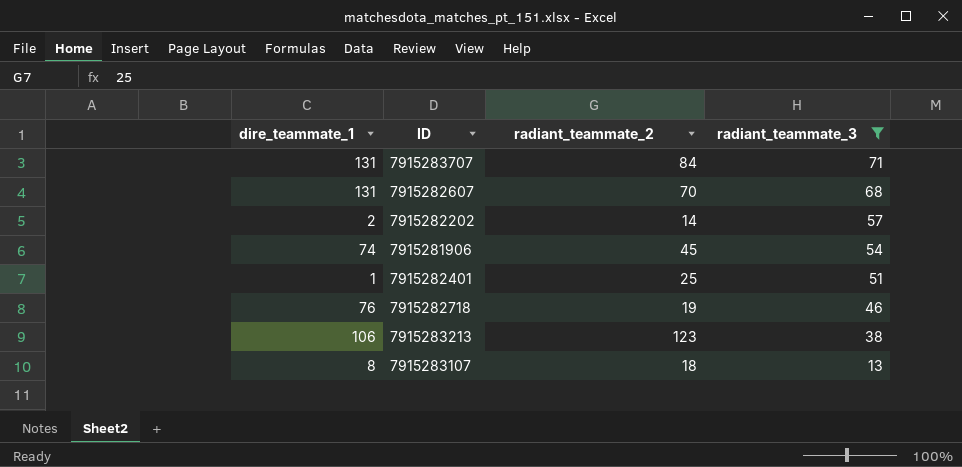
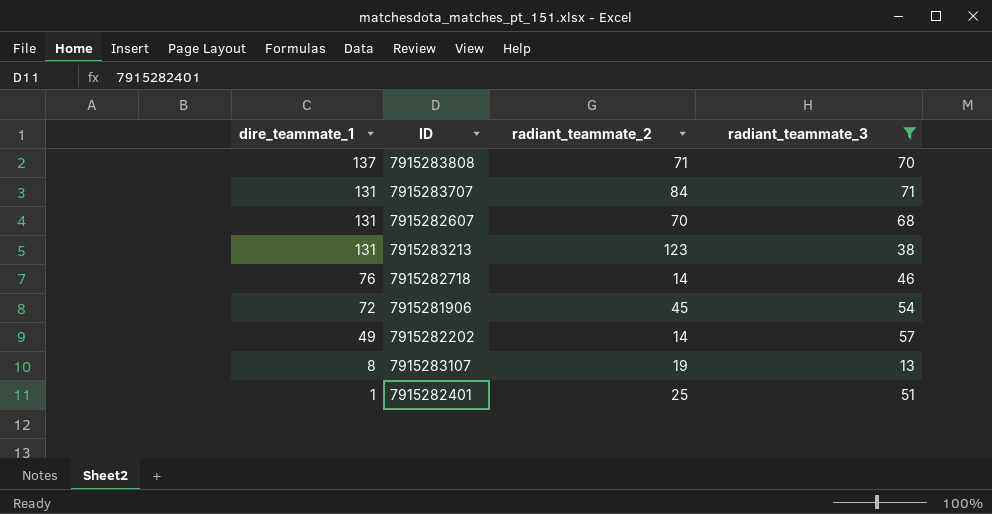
row order: radiant_teammate_3 descending -> dire_teammate_1 descending
row 7915283808: none -> 137 | 71 | 70
7915283213 | dire_teammate_1: 106 -> 131
7915282718 | radiant_teammate_2: 19 -> 14
7915281906 | dire_teammate_1: 74 -> 72
7915282202 | dire_teammate_1: 2 -> 49
7915283107 | radiant_teammate_2: 18 -> 19

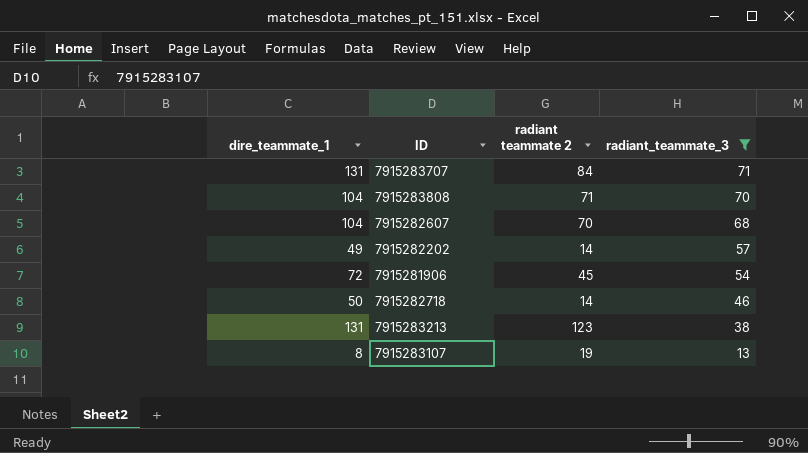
row order: dire_teammate_1 descending -> radiant_teammate_3 descending
column name: radiant_teammate_2 -> radiant teammate 2
row 7915282401: 1 | 25 | 51 -> none
7915283808 | dire_teammate_1: 137 -> 104
7915282607 | dire_teammate_1: 131 -> 104
7915282718 | dire_teammate_1: 76 -> 50

